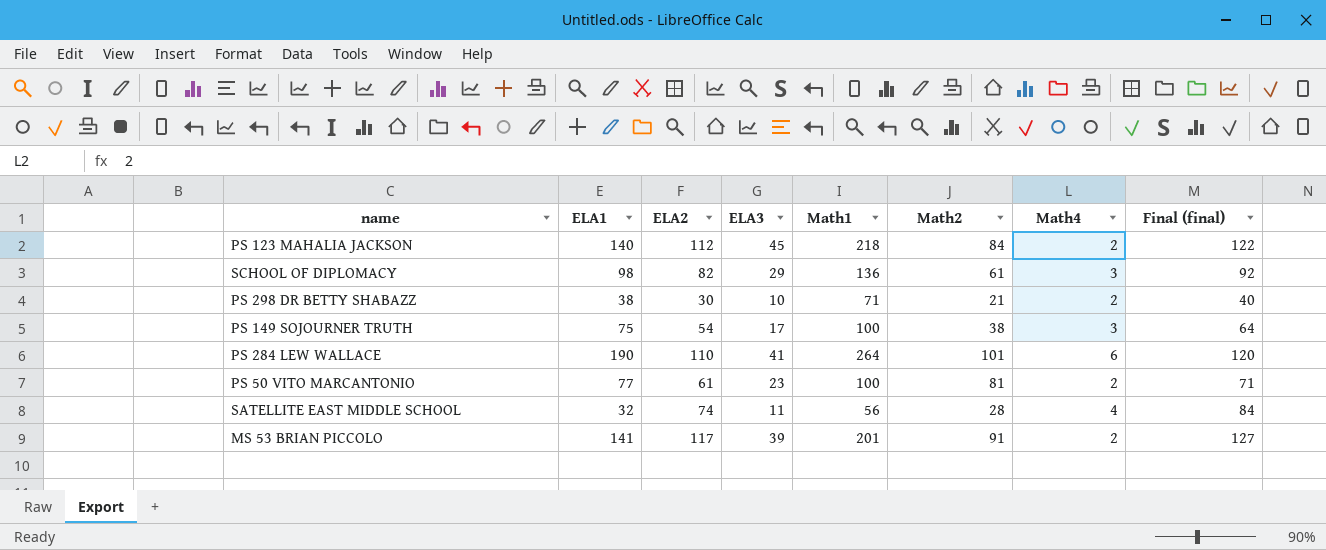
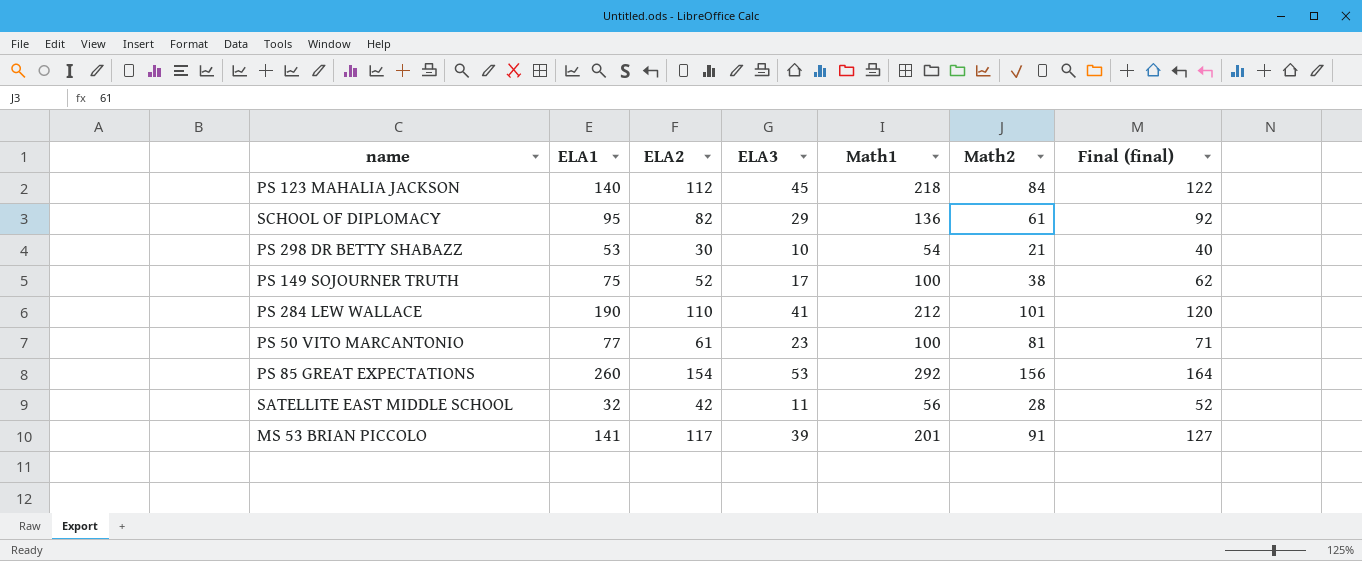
column Math4 | position: 7 -> none
SCHOOL OF DIPLOMACY | ELA1: 98 -> 95
PS 298 DR BETTY SHABAZZ | ELA1: 38 -> 53
PS 298 DR BETTY SHABAZZ | Math1: 71 -> 54
PS 149 SOJOURNER TRUTH | ELA2: 54 -> 52
PS 149 SOJOURNER TRUTH | Final (final): 64 -> 62
PS 284 LEW WALLACE | Math1: 264 -> 212
row PS 85 GREAT EXPECTATIONS: none -> 260 | 154 | 53 | 292 | 156 | 164
SATELLITE EAST MIDDLE SCHOOL | ELA2: 74 -> 42
SATELLITE EAST MIDDLE SCHOOL | Final (final): 84 -> 52

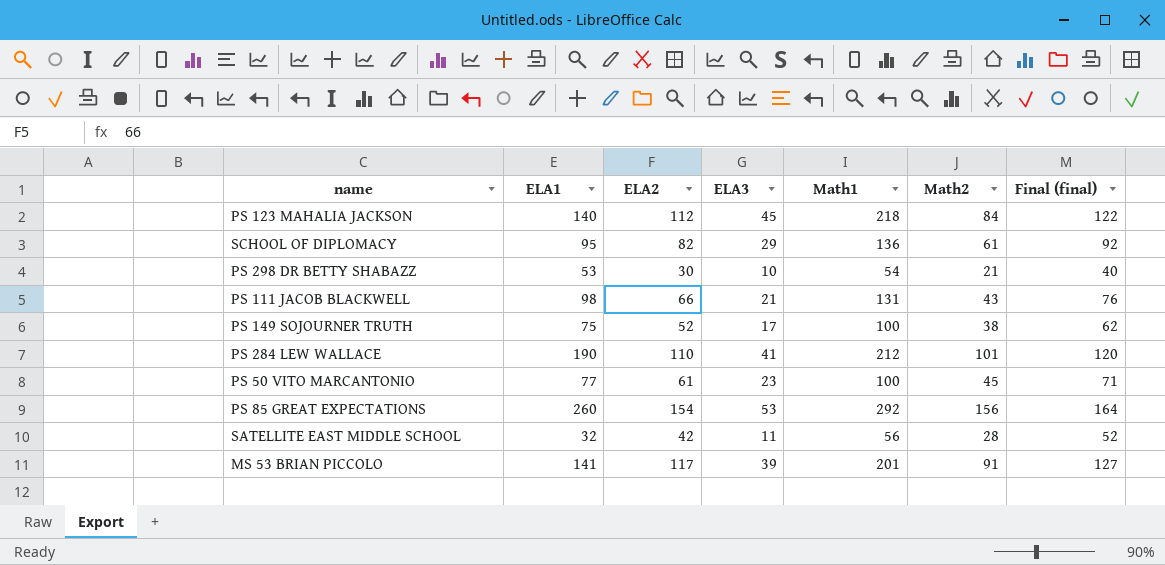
row PS 111 JACOB BLACKWELL: none -> 98 | 66 | 21 | 131 | 43 | 76
PS 50 VITO MARCANTONIO | Math2: 81 -> 45

